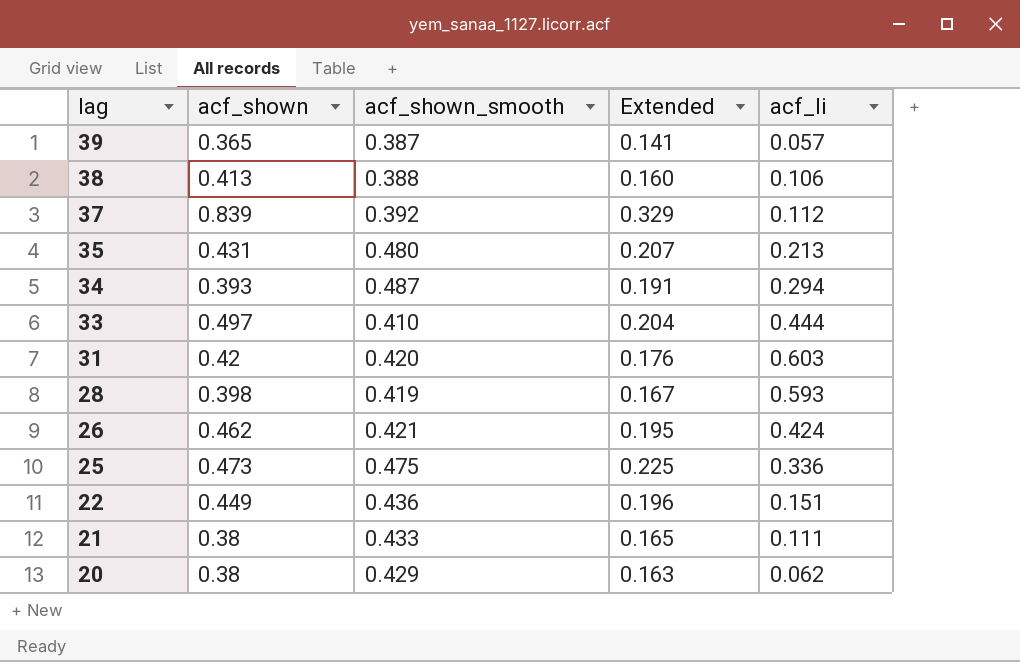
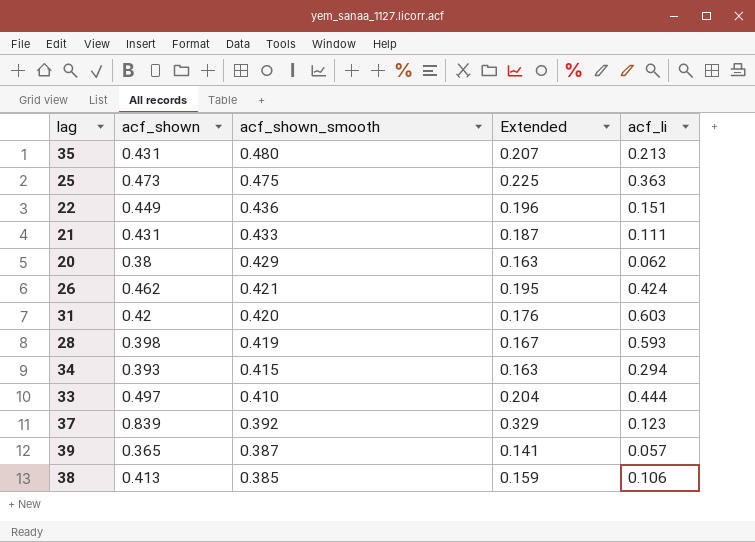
row order: lag descending -> acf_shown_smooth descending
25 | acf_li: 0.336 -> 0.363
21 | acf_shown: 0.38 -> 0.431
21 | Extended: 0.165 -> 0.187
34 | acf_shown_smooth: 0.487 -> 0.415
34 | Extended: 0.191 -> 0.163
37 | acf_li: 0.112 -> 0.123
38 | acf_shown_smooth: 0.388 -> 0.385
38 | Extended: 0.160 -> 0.159

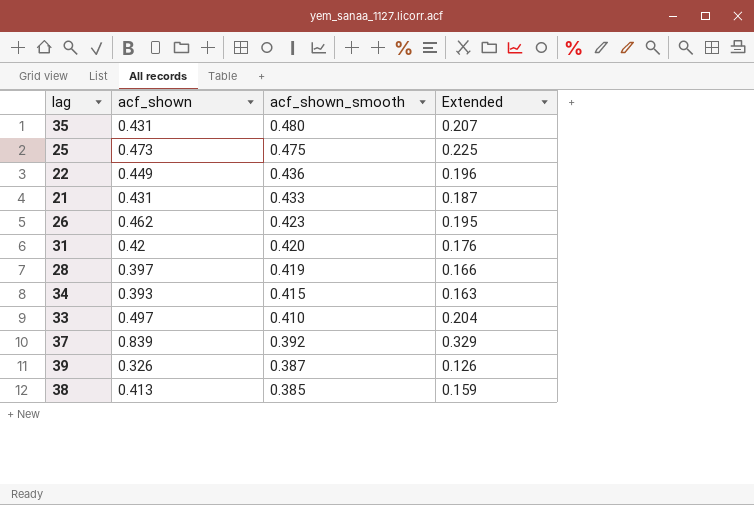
column acf_li | position: 5 -> none
row 20: 0.38 | 0.429 | 0.163 | 0.062 -> none
26 | acf_shown_smooth: 0.421 -> 0.423
28 | acf_shown: 0.398 -> 0.397
28 | Extended: 0.167 -> 0.166
39 | acf_shown: 0.365 -> 0.326
39 | Extended: 0.141 -> 0.126

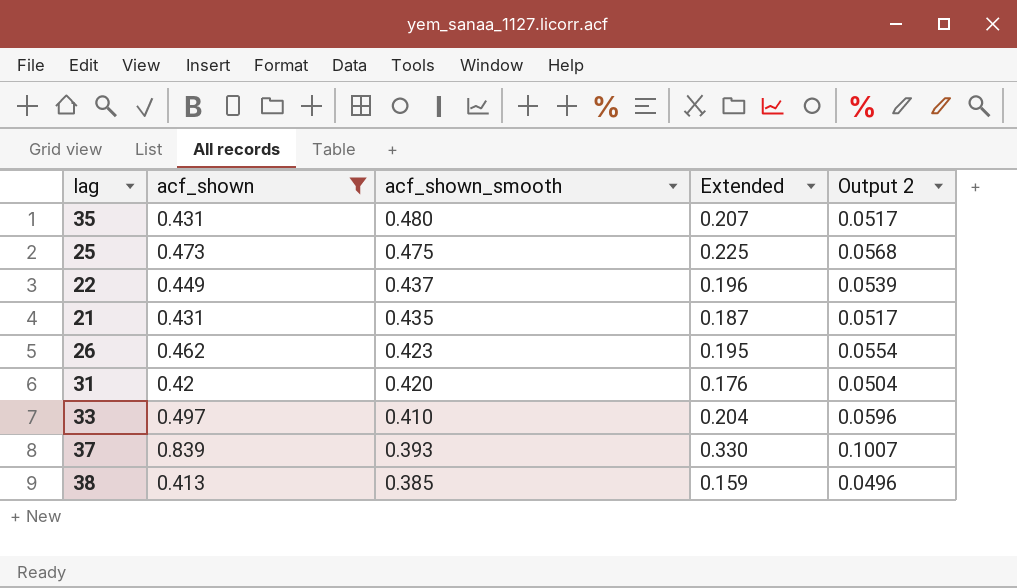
filter: none -> acf_shown >= 0.413
column Output 2 | formula: none -> [acf_shown] * 0.12
22 | acf_shown_smooth: 0.436 -> 0.437
21 | acf_shown_smooth: 0.433 -> 0.435
37 | acf_shown_smooth: 0.392 -> 0.393
37 | Extended: 0.329 -> 0.330

